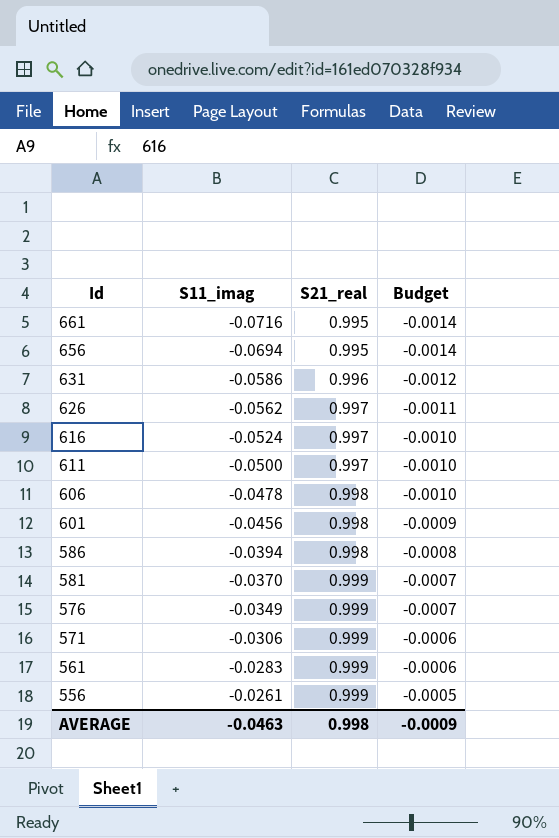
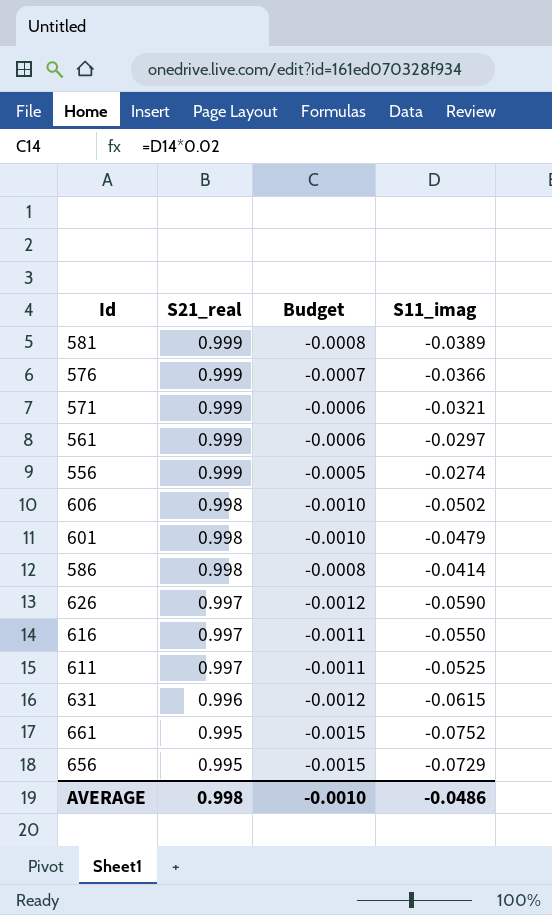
row order: Id descending -> S21_real descending
column S11_imag | position: 2 -> 4
581 | Budget: -0.0007 -> -0.0008
581 | S11_imag: -0.0370 -> -0.0389
576 | S11_imag: -0.0349 -> -0.0366
571 | S11_imag: -0.0306 -> -0.0321
561 | S11_imag: -0.0283 -> -0.0297
556 | S11_imag: -0.0261 -> -0.0274
606 | S11_imag: -0.0478 -> -0.0502
601 | Budget: -0.0009 -> -0.0010
601 | S11_imag: -0.0456 -> -0.0479
586 | S11_imag: -0.0394 -> -0.0414
626 | Budget: -0.0011 -> -0.0012
626 | S11_imag: -0.0562 -> -0.0590
616 | Budget: -0.0010 -> -0.0011
616 | S11_imag: -0.0524 -> -0.0550
611 | Budget: -0.0010 -> -0.0011
611 | S11_imag: -0.0500 -> -0.0525
631 | S11_imag: -0.0586 -> -0.0615
661 | Budget: -0.0014 -> -0.0015
661 | S11_imag: -0.0716 -> -0.0752
656 | Budget: -0.0014 -> -0.0015
656 | S11_imag: -0.0694 -> -0.0729
AVERAGE | Budget: -0.0009 -> -0.0010
AVERAGE | S11_imag: -0.0463 -> -0.0486

